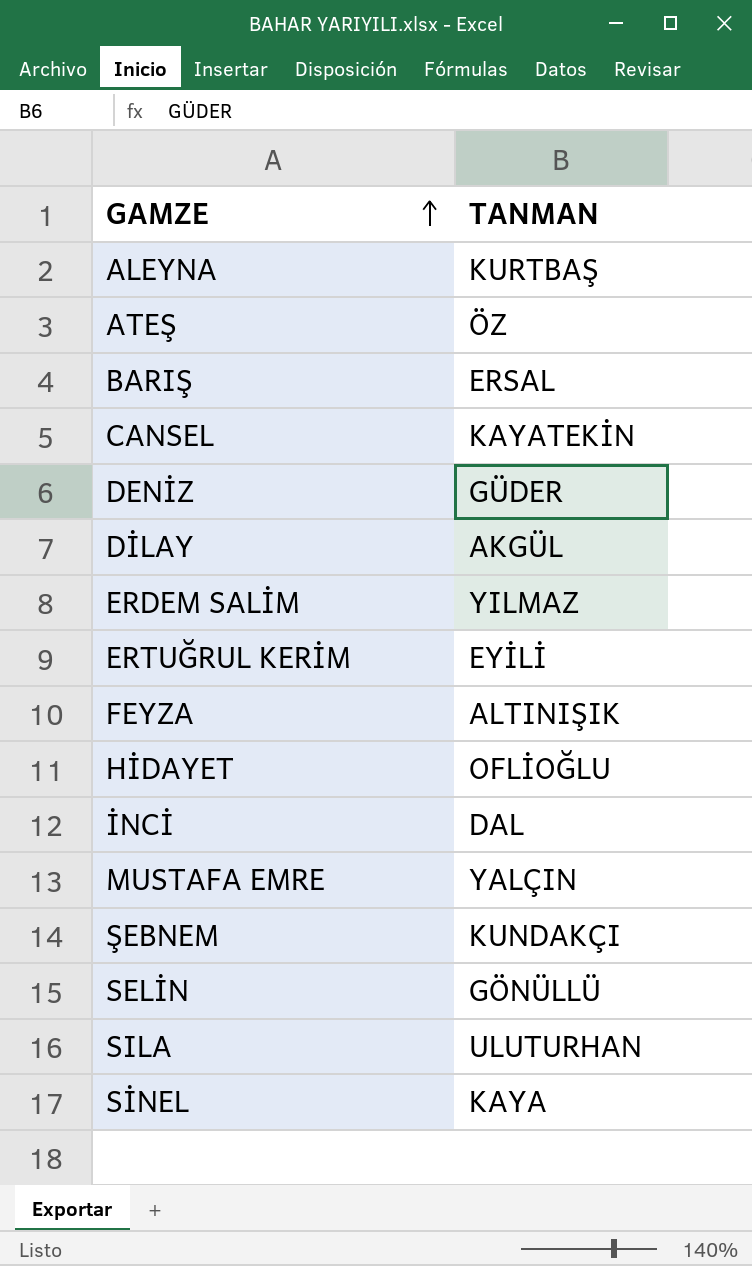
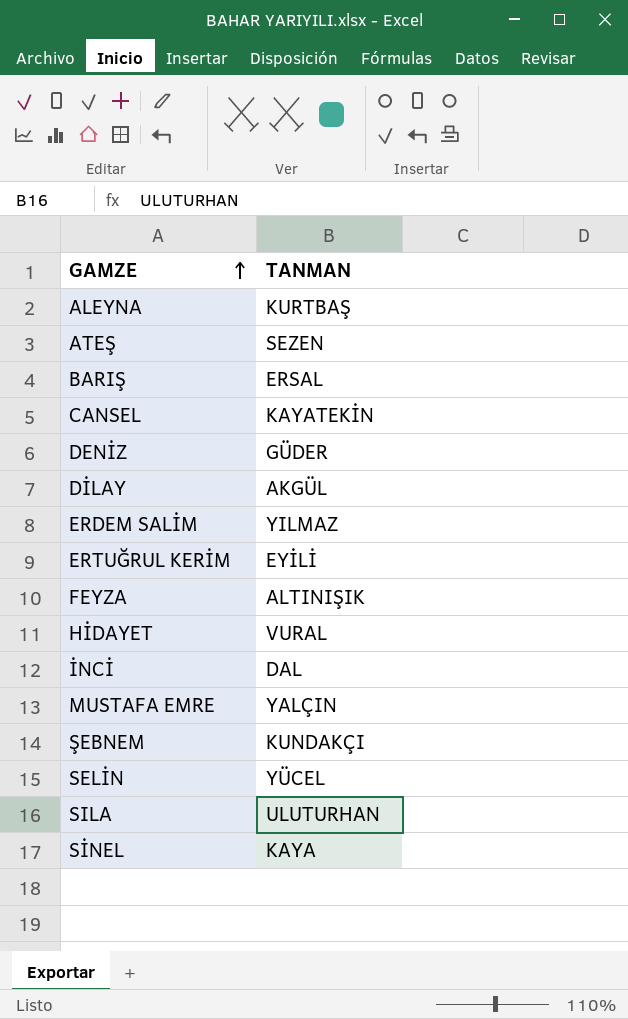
ATEŞ | TANMAN: ÖZ -> SEZEN
HİDAYET | TANMAN: OFLİOĞLU -> VURAL
SELİN | TANMAN: GÖNÜLLÜ -> YÜCEL

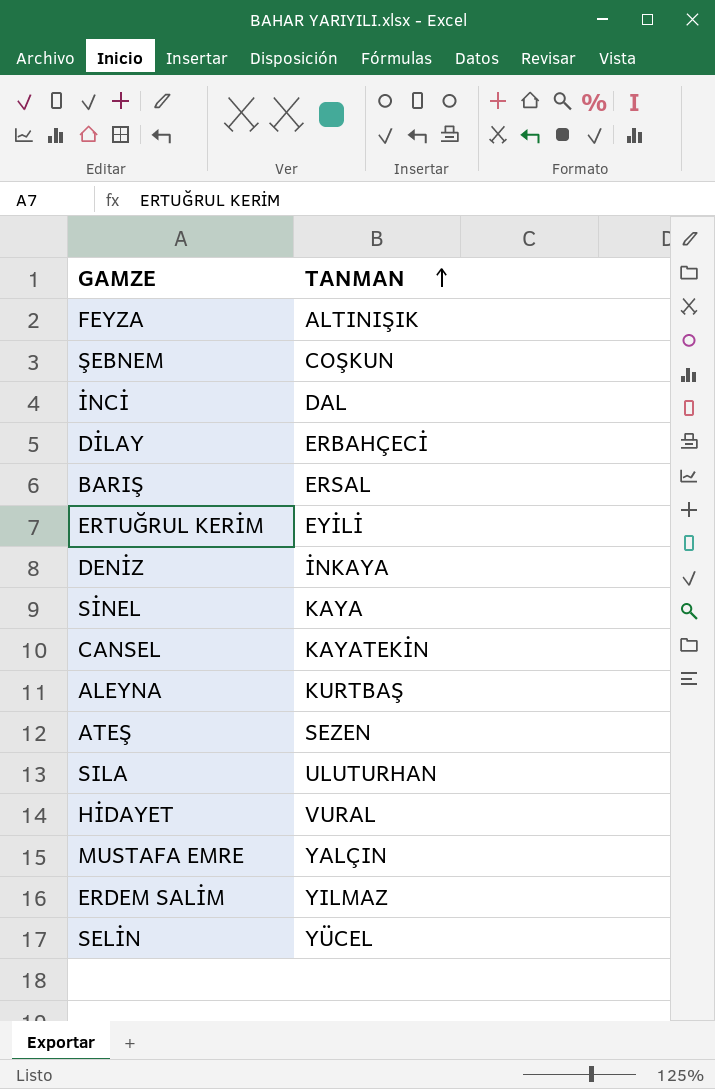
row order: GAMZE ascending -> TANMAN ascending
ŞEBNEM | TANMAN: KUNDAKÇI -> COŞKUN
DİLAY | TANMAN: AKGÜL -> ERBAHÇECİ
DENİZ | TANMAN: GÜDER -> İNKAYA

